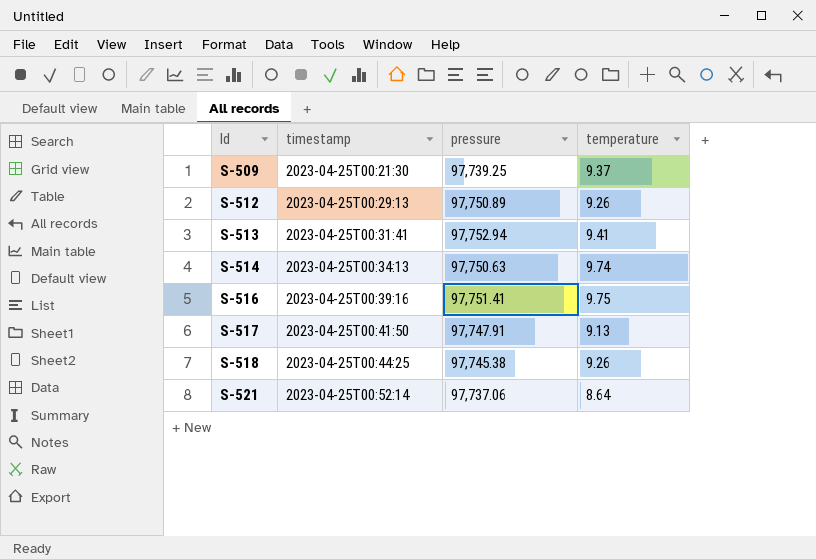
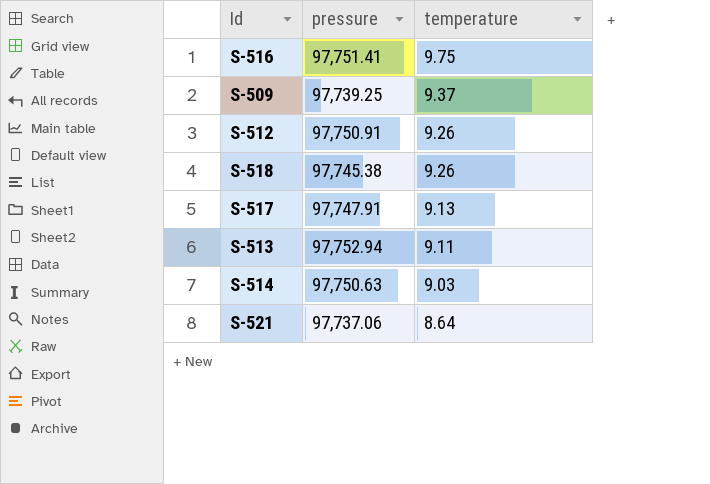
row order: Id ascending -> temperature descending
column timestamp | position: 2 -> none
S-512 | pressure: 97,750.89 -> 97,750.91
S-513 | temperature: 9.41 -> 9.11
S-514 | temperature: 9.74 -> 9.03

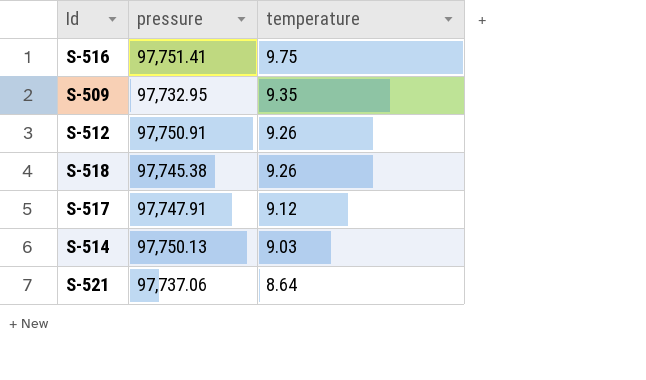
row S-513: 97,752.94 | 9.11 -> none
S-509 | pressure: 97,739.25 -> 97,732.95
S-509 | temperature: 9.37 -> 9.35
S-517 | temperature: 9.13 -> 9.12
S-514 | pressure: 97,750.63 -> 97,750.13

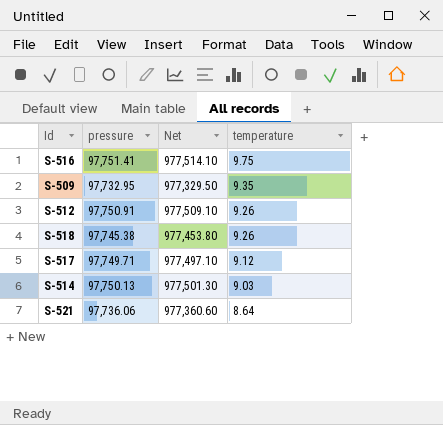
column Net | formula: none -> [pressure] * 10
S-517 | pressure: 97,747.91 -> 97,749.71
S-521 | pressure: 97,737.06 -> 97,736.06

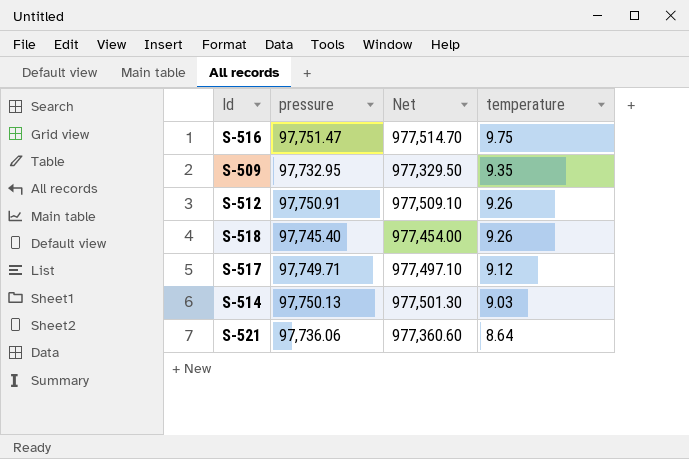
S-516 | pressure: 97,751.41 -> 97,751.47
S-516 | Net: 977,514.10 -> 977,514.70
S-518 | pressure: 97,745.38 -> 97,745.40
S-518 | Net: 977,453.80 -> 977,454.00

